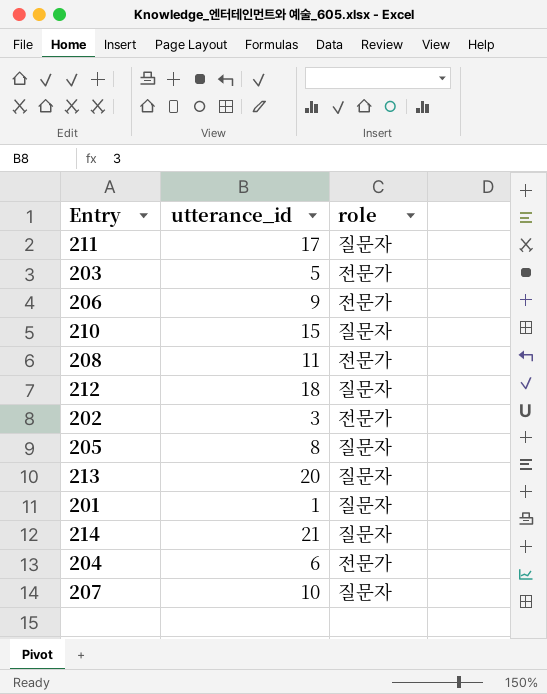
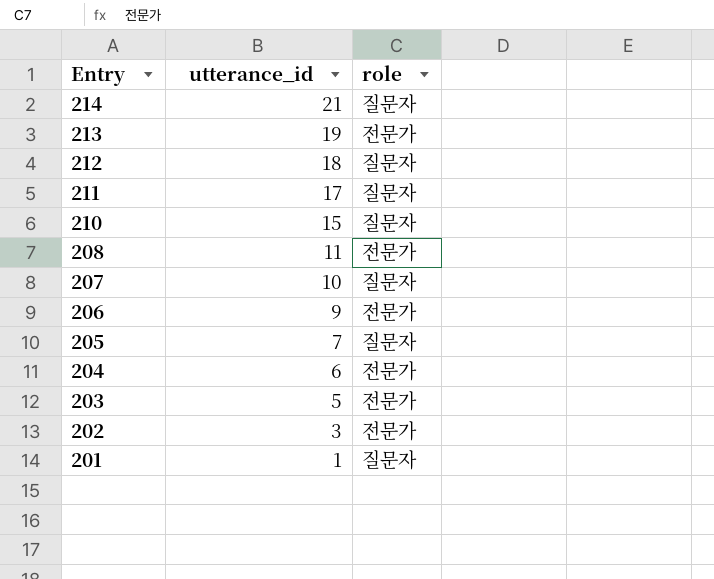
row order: none -> Entry descending
213 | utterance_id: 20 -> 19
213 | role: 질문자 -> 전문가
205 | utterance_id: 8 -> 7

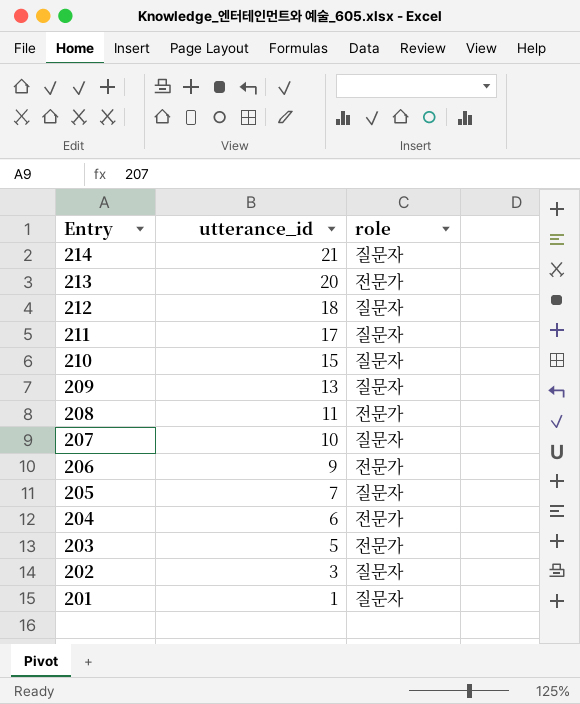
213 | utterance_id: 19 -> 20
row 209: none -> 13 | 질문자
202 | role: 전문가 -> 질문자

